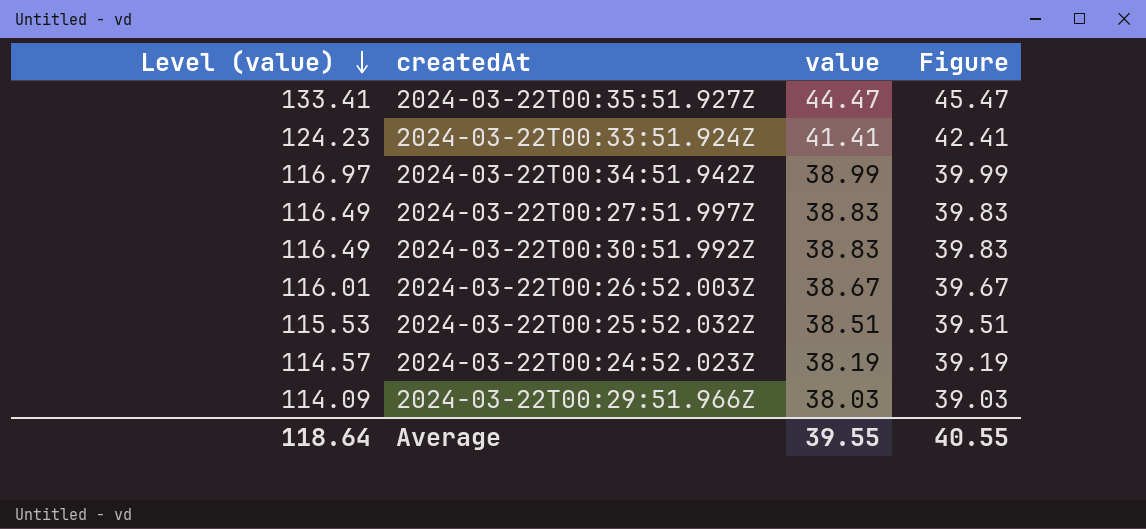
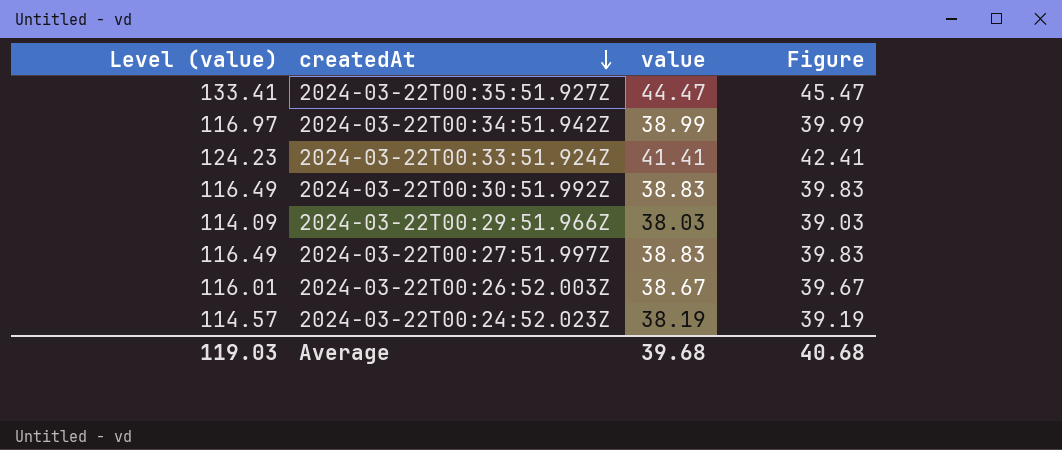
row order: Level (value) descending -> createdAt descending
row 2024-03-22T00:25:52.032Z: 115.53 | 38.51 | 39.51 -> none
Average | Level (value): 118.64 -> 119.03
Average | value: 39.55 -> 39.68
Average | Figure: 40.55 -> 40.68

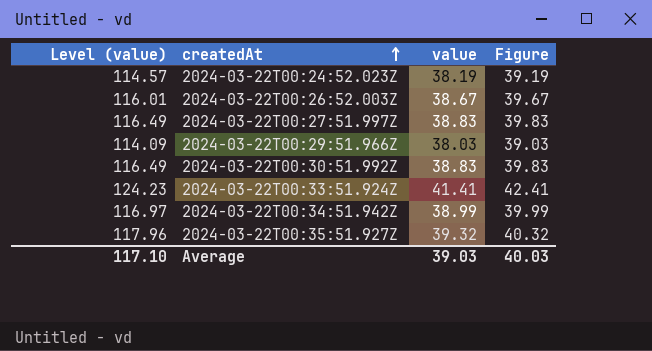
row order: createdAt descending -> createdAt ascending
2024-03-22T00:35:51.927Z | Level (value): 133.41 -> 117.96
2024-03-22T00:35:51.927Z | value: 44.47 -> 39.32
2024-03-22T00:35:51.927Z | Figure: 45.47 -> 40.32
Average | Level (value): 119.03 -> 117.10
Average | value: 39.68 -> 39.03
Average | Figure: 40.68 -> 40.03

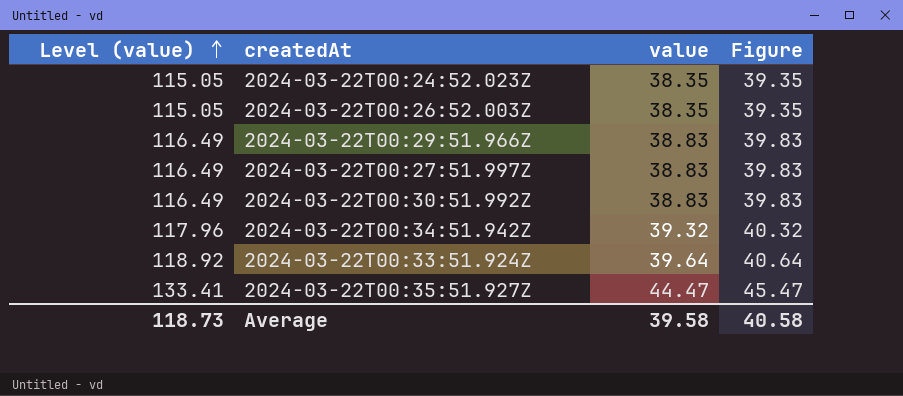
row order: createdAt ascending -> Level (value) ascending
2024-03-22T00:24:52.023Z | Level (value): 114.57 -> 115.05
2024-03-22T00:24:52.023Z | value: 38.19 -> 38.35
2024-03-22T00:24:52.023Z | Figure: 39.19 -> 39.35
2024-03-22T00:26:52.003Z | Level (value): 116.01 -> 115.05
2024-03-22T00:26:52.003Z | value: 38.67 -> 38.35
2024-03-22T00:26:52.003Z | Figure: 39.67 -> 39.35
2024-03-22T00:29:51.966Z | Level (value): 114.09 -> 116.49
2024-03-22T00:29:51.966Z | value: 38.03 -> 38.83
2024-03-22T00:29:51.966Z | Figure: 39.03 -> 39.83
2024-03-22T00:34:51.942Z | Level (value): 116.97 -> 117.96
2024-03-22T00:34:51.942Z | value: 38.99 -> 39.32
2024-03-22T00:34:51.942Z | Figure: 39.99 -> 40.32
2024-03-22T00:33:51.924Z | Level (value): 124.23 -> 118.92
2024-03-22T00:33:51.924Z | value: 41.41 -> 39.64
2024-03-22T00:33:51.924Z | Figure: 42.41 -> 40.64
2024-03-22T00:35:51.927Z | Level (value): 117.96 -> 133.41
2024-03-22T00:35:51.927Z | value: 39.32 -> 44.47
2024-03-22T00:35:51.927Z | Figure: 40.32 -> 45.47
Average | Level (value): 117.10 -> 118.73
Average | value: 39.03 -> 39.58
Average | Figure: 40.03 -> 40.58

